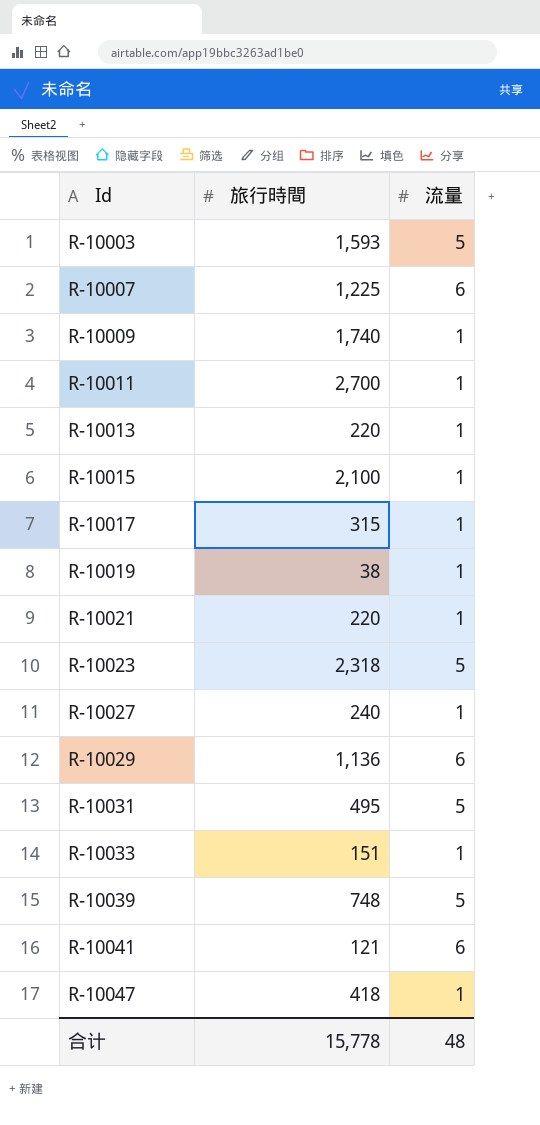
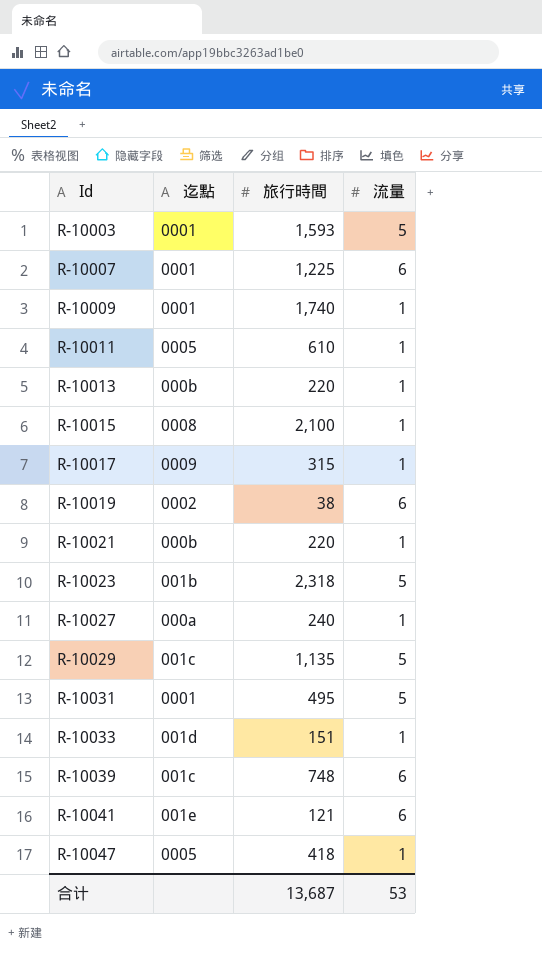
column 迄點 | position: none -> 2
R-10011 | 旅行時間: 2,700 -> 610
R-10019 | 流量: 1 -> 6
R-10029 | 旅行時間: 1,136 -> 1,135
R-10029 | 流量: 6 -> 5
R-10039 | 流量: 5 -> 6
合计 | 旅行時間: 15,778 -> 13,687
合计 | 流量: 48 -> 53

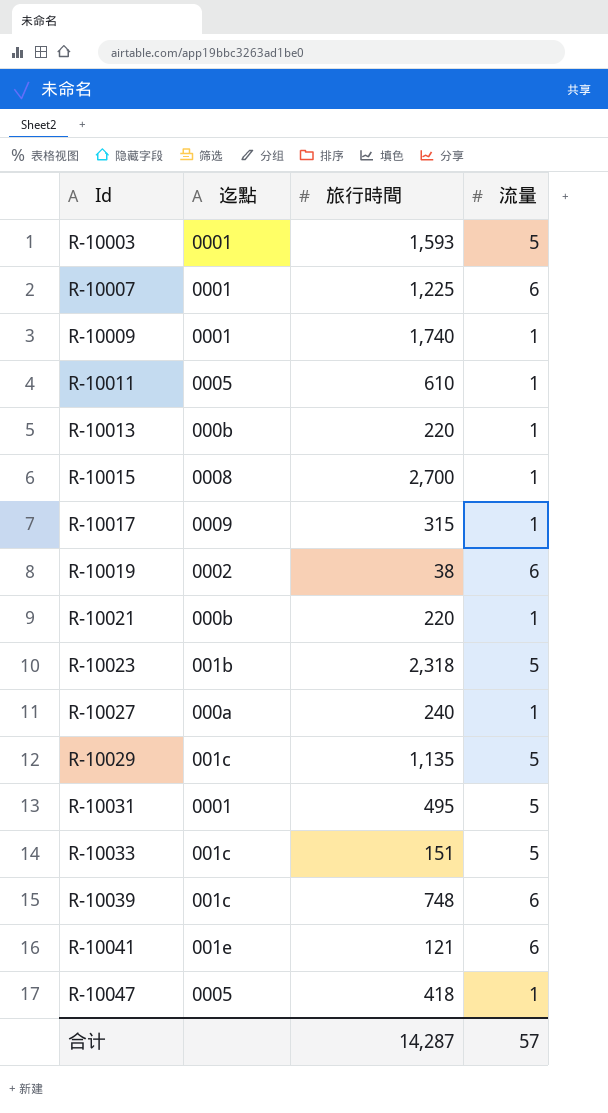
R-10015 | 旅行時間: 2,100 -> 2,700
R-10033 | 迄點: 001d -> 001c
R-10033 | 流量: 1 -> 5
合计 | 旅行時間: 13,687 -> 14,287
合计 | 流量: 53 -> 57

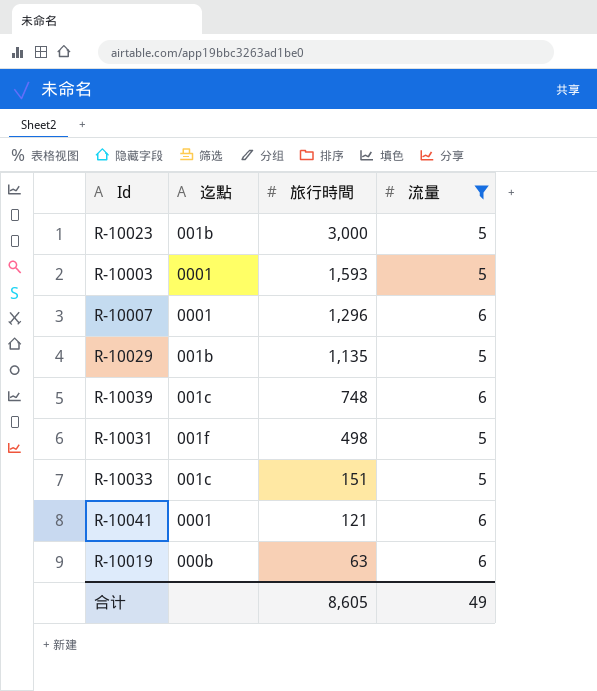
filter: none -> 流量 != 1
row order: Id ascending -> 旅行時間 descending
R-10023 | 旅行時間: 2,318 -> 3,000
R-10007 | 旅行時間: 1,225 -> 1,296
R-10029 | 迄點: 001c -> 001b
R-10031 | 迄點: 0001 -> 001f
R-10031 | 旅行時間: 495 -> 498
R-10041 | 迄點: 001e -> 0001
R-10019 | 迄點: 0002 -> 000b
R-10019 | 旅行時間: 38 -> 63
合计 | 旅行時間: 14,287 -> 8,605
合计 | 流量: 57 -> 49

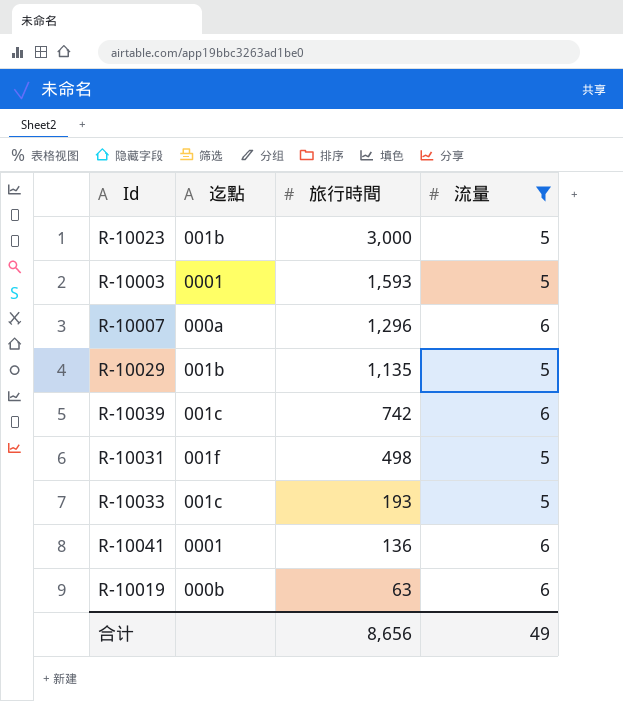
R-10007 | 迄點: 0001 -> 000a
R-10039 | 旅行時間: 748 -> 742
R-10033 | 旅行時間: 151 -> 193
R-10041 | 旅行時間: 121 -> 136
合计 | 旅行時間: 8,605 -> 8,656

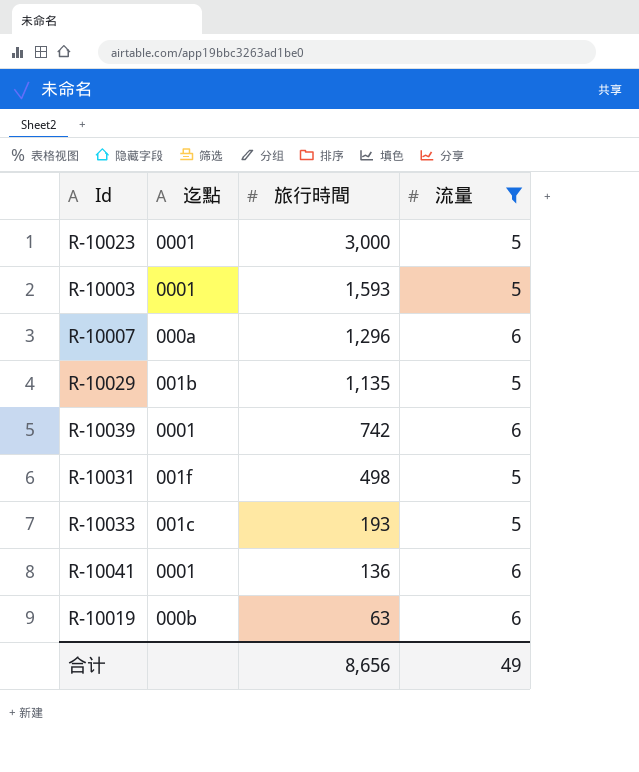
R-10023 | 迄點: 001b -> 0001
R-10039 | 迄點: 001c -> 0001

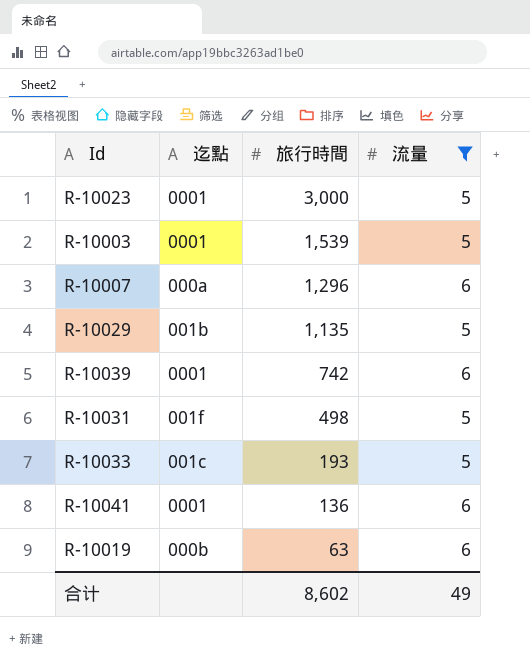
R-10003 | 旅行時間: 1,593 -> 1,539
合计 | 旅行時間: 8,656 -> 8,602

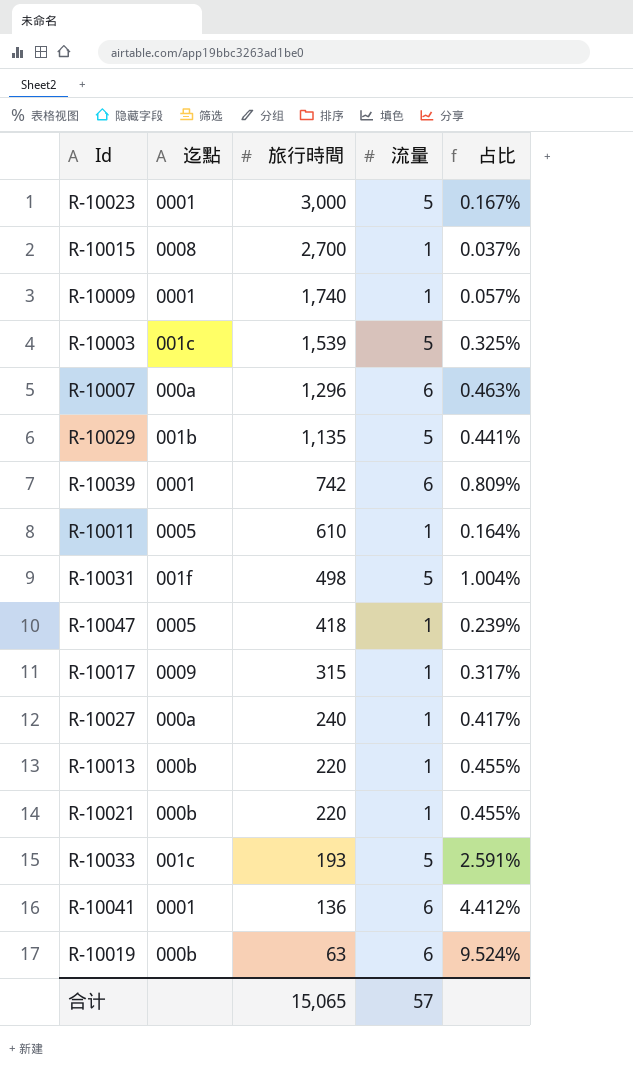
filter: 流量 != 1 -> none
column 占比 | formula: none -> [流量] / [旅行時間]
R-10003 | 迄點: 0001 -> 001c
合计 | 旅行時間: 8,602 -> 15,065
合计 | 流量: 49 -> 57

